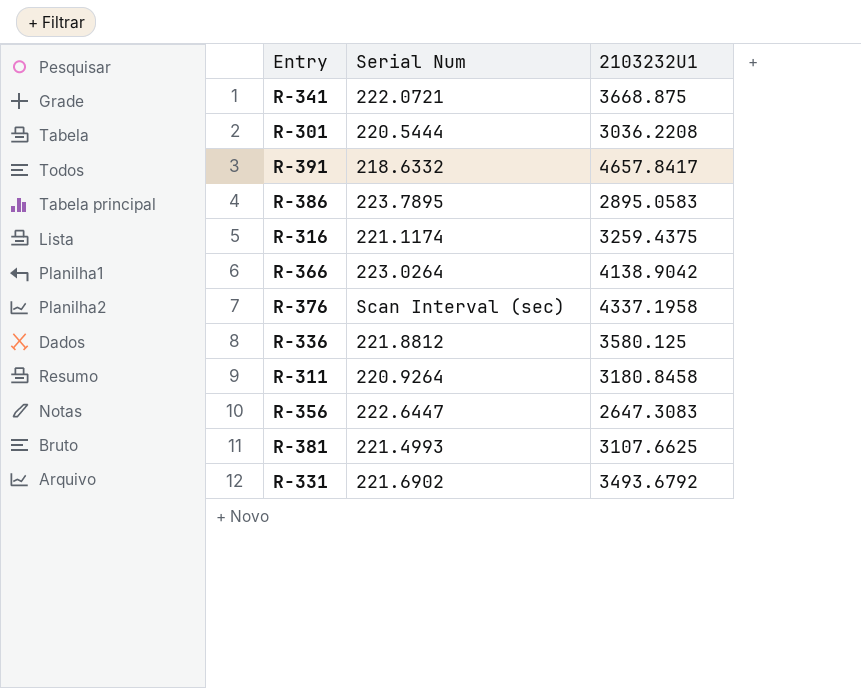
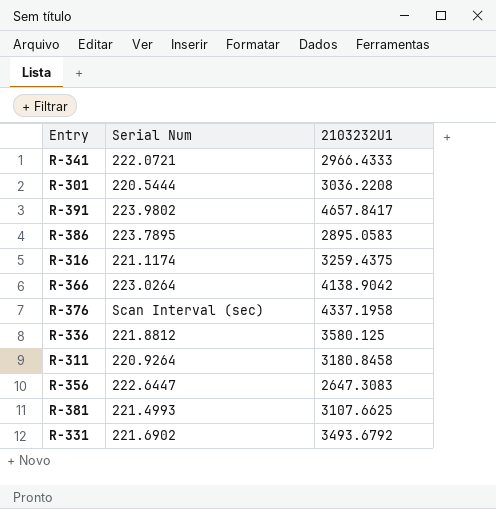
R-341 | 2103232U1: 3668.875 -> 2966.4333
R-391 | Serial Num: 218.6332 -> 223.9802

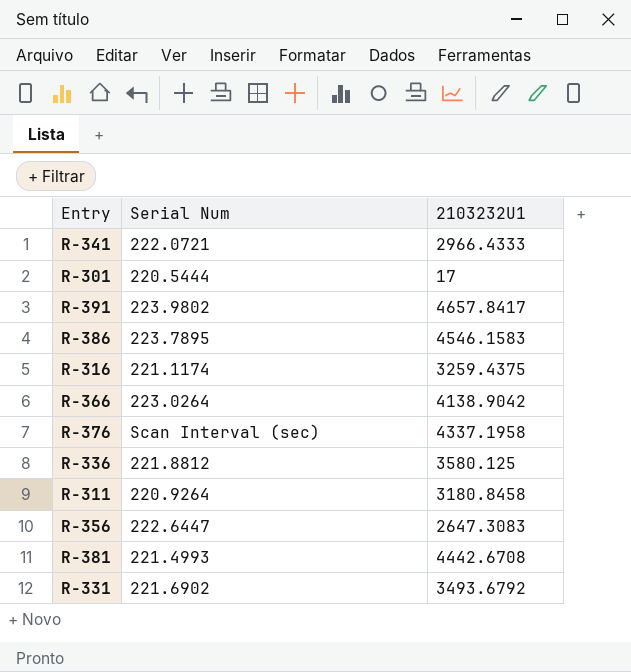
R-301 | 2103232U1: 3036.2208 -> 17
R-386 | 2103232U1: 2895.0583 -> 4546.1583
R-381 | 2103232U1: 3107.6625 -> 4442.6708

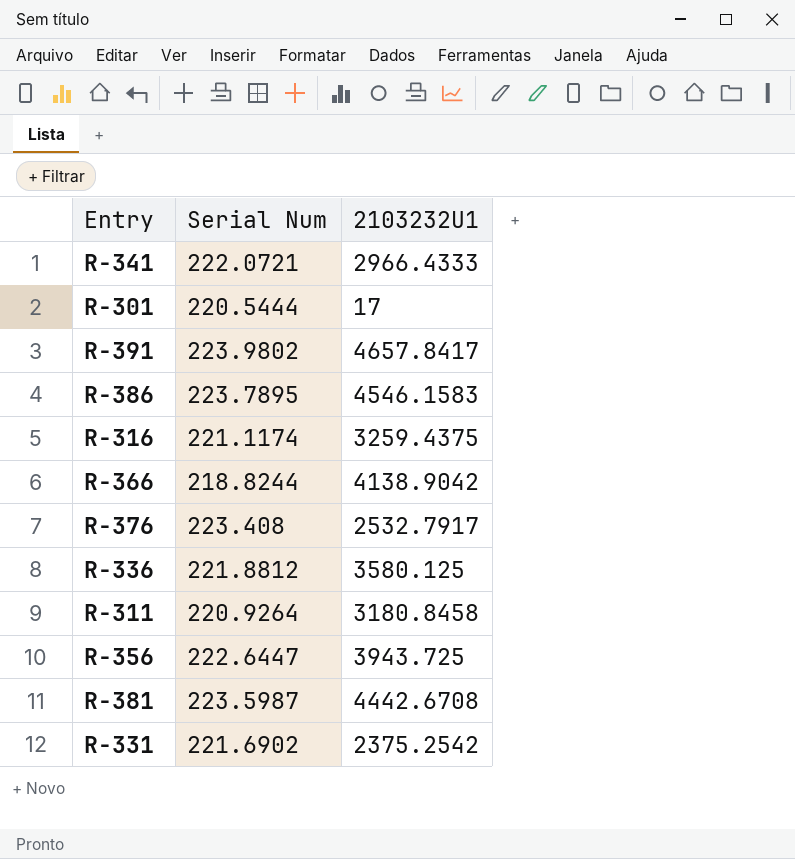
R-366 | Serial Num: 223.0264 -> 218.8244
R-376 | Serial Num: Scan Interval (sec) -> 223.408
R-376 | 2103232U1: 4337.1958 -> 2532.7917
R-356 | 2103232U1: 2647.3083 -> 3943.725
R-381 | Serial Num: 221.4993 -> 223.5987
R-331 | 2103232U1: 3493.6792 -> 2375.2542

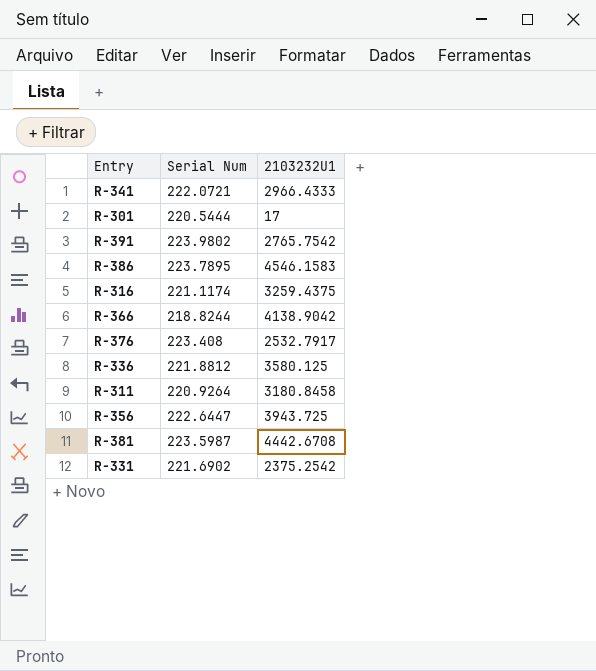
R-391 | 2103232U1: 4657.8417 -> 2765.7542

